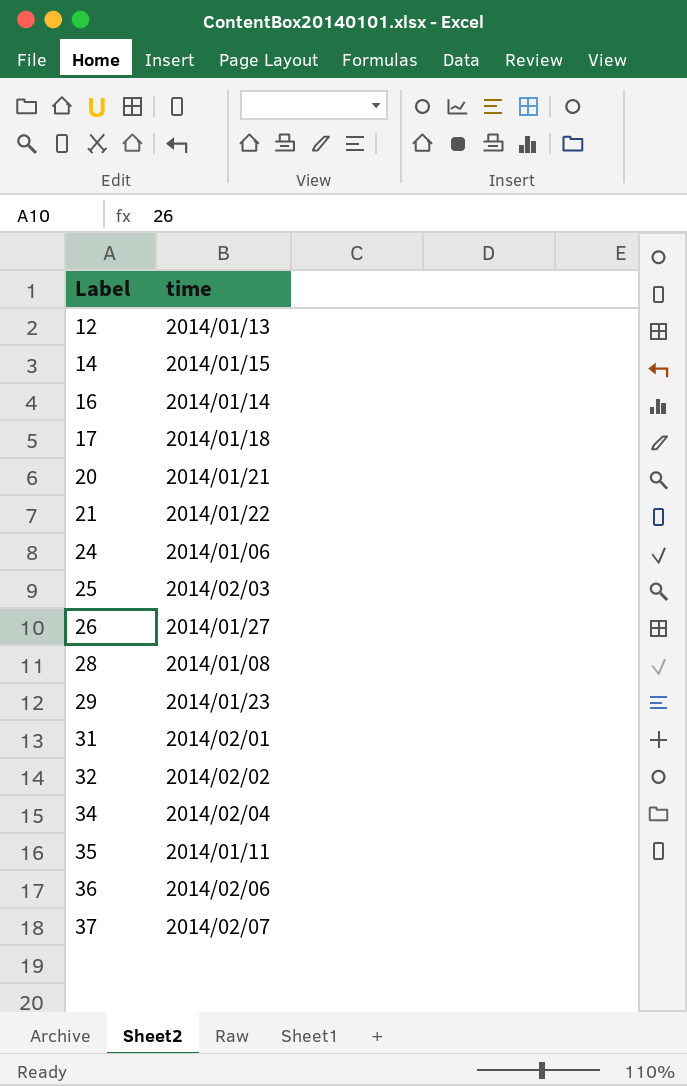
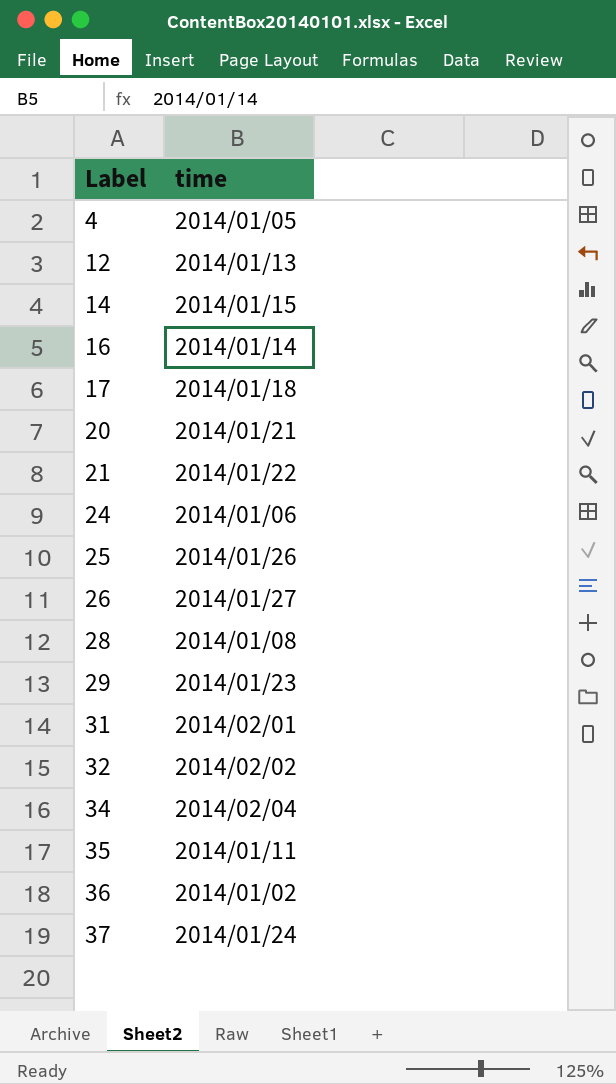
row 4: none -> 2014/01/05
25 | time: 2014/02/03 -> 2014/01/26
36 | time: 2014/02/06 -> 2014/01/02
37 | time: 2014/02/07 -> 2014/01/24

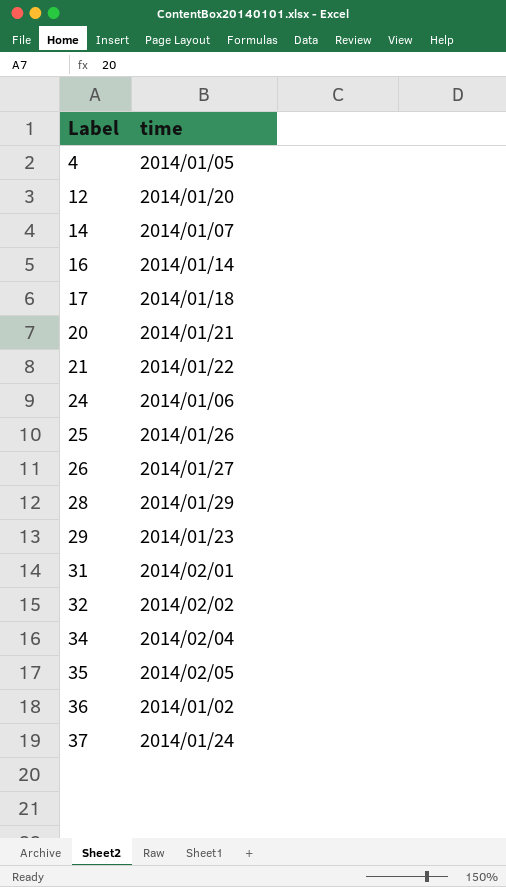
12 | time: 2014/01/13 -> 2014/01/20
14 | time: 2014/01/15 -> 2014/01/07
28 | time: 2014/01/08 -> 2014/01/29
35 | time: 2014/01/11 -> 2014/02/05

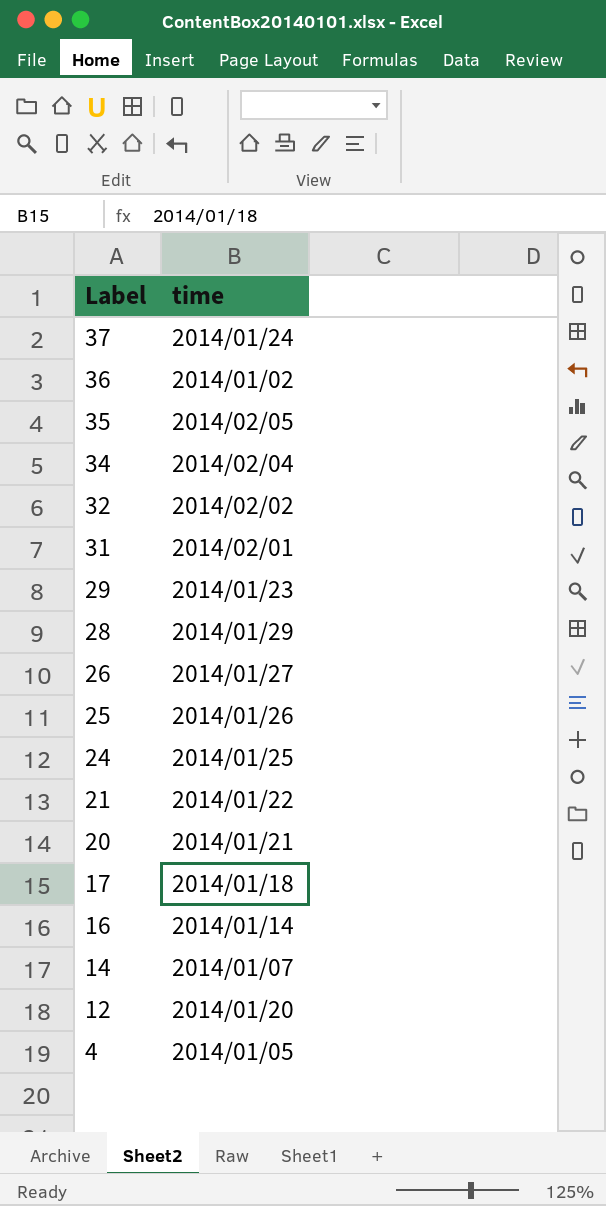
row order: Label ascending -> Label descending
24 | time: 2014/01/06 -> 2014/01/25

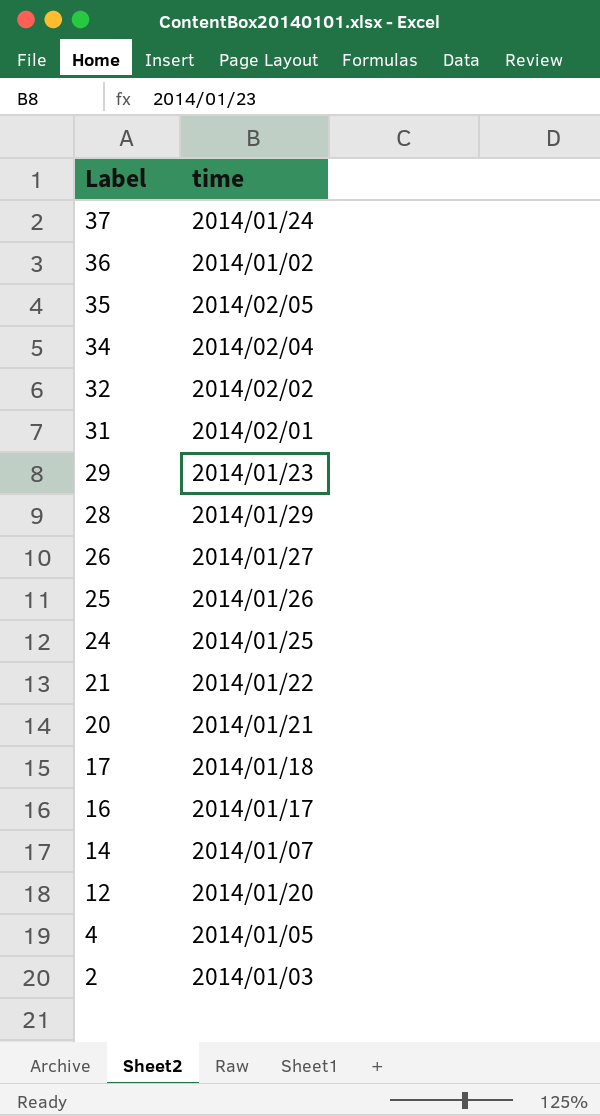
16 | time: 2014/01/14 -> 2014/01/17
row 2: none -> 2014/01/03

